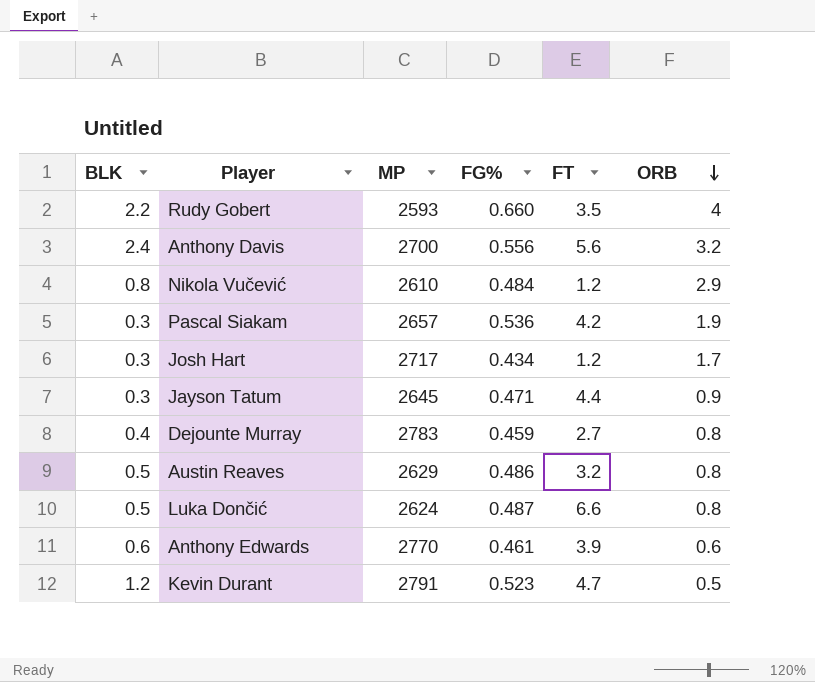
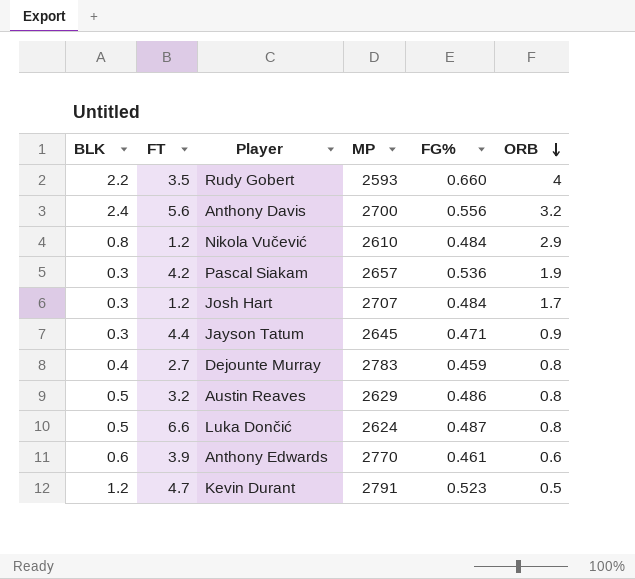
column FT | position: 5 -> 2
Josh Hart | MP: 2717 -> 2707
Josh Hart | FG%: 0.434 -> 0.484

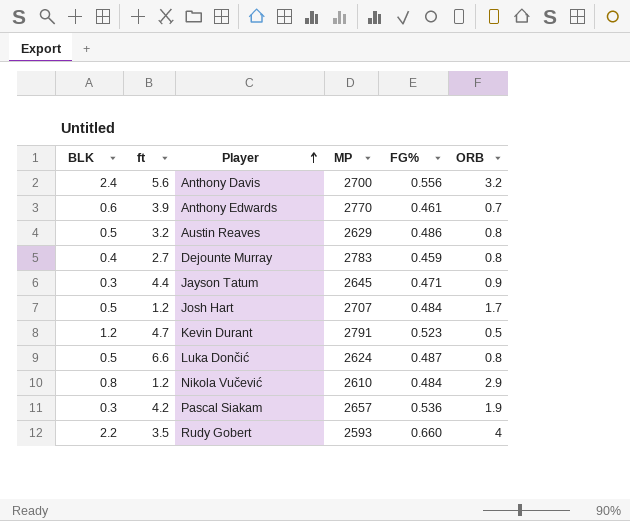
row order: ORB descending -> Player ascending
column name: FT -> ft
Anthony Edwards | ORB: 0.6 -> 0.7
Josh Hart | BLK: 0.3 -> 0.5

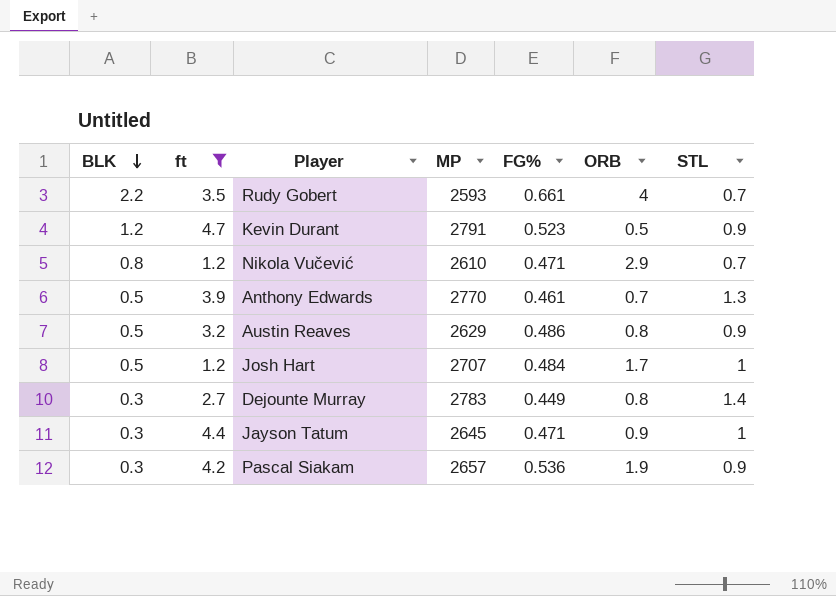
filter: none -> ft <= 4.7
row order: Player ascending -> BLK descending
column STL | position: none -> 7
Rudy Gobert | FG%: 0.660 -> 0.661
Nikola Vučević | FG%: 0.484 -> 0.471
Anthony Edwards | BLK: 0.6 -> 0.5
Dejounte Murray | BLK: 0.4 -> 0.3
Dejounte Murray | FG%: 0.459 -> 0.449

